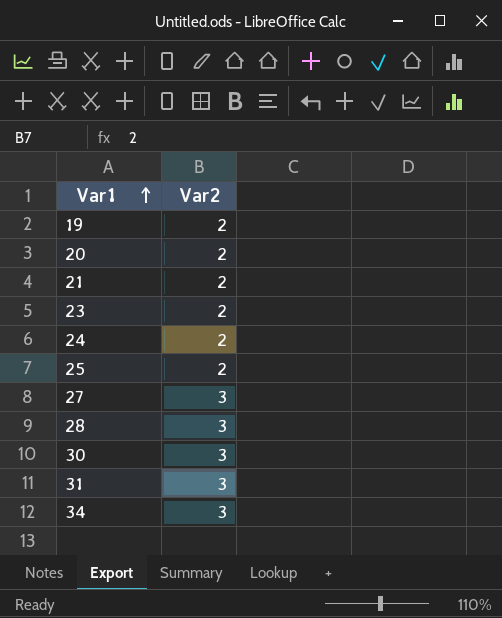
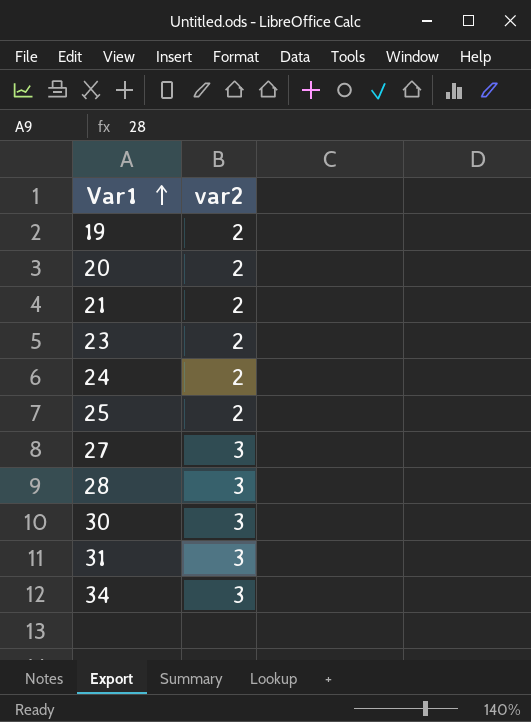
column name: Var2 -> var2

